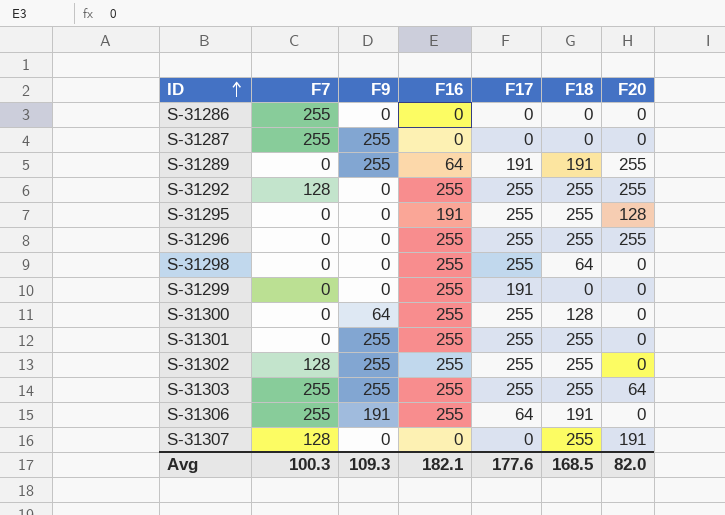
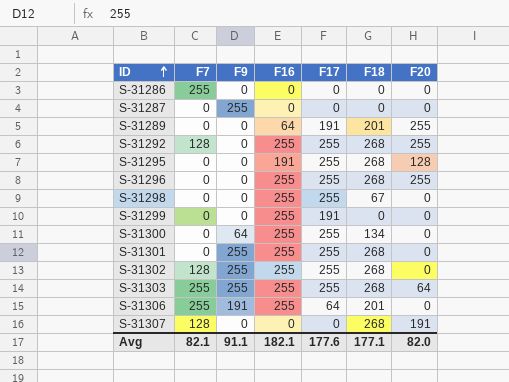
S-31287 | F7: 255 -> 0
S-31289 | F9: 255 -> 0
S-31289 | F18: 191 -> 201
S-31292 | F18: 255 -> 268
S-31295 | F18: 255 -> 268
S-31296 | F18: 255 -> 268
S-31298 | F18: 64 -> 67
S-31300 | F18: 128 -> 134
S-31301 | F18: 255 -> 268
S-31302 | F18: 255 -> 268
S-31303 | F18: 255 -> 268
S-31306 | F18: 191 -> 201
S-31307 | F18: 255 -> 268
Avg | F7: 100.3 -> 82.1
Avg | F9: 109.3 -> 91.1
Avg | F18: 168.5 -> 177.1

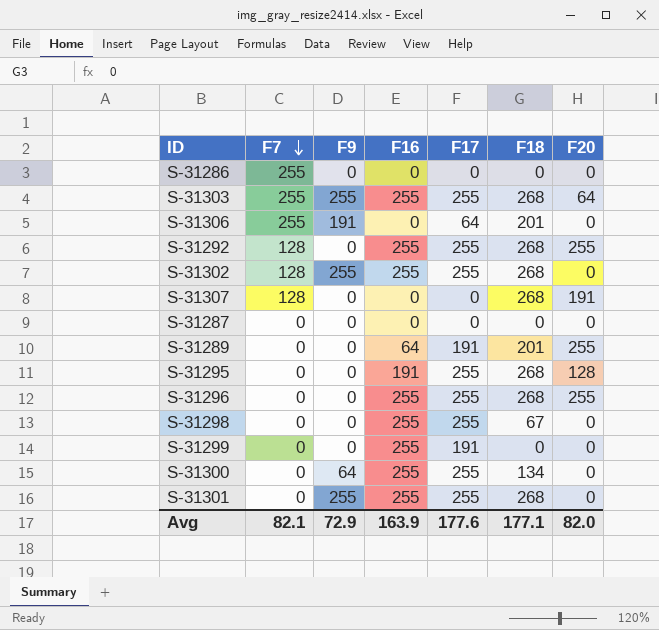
row order: ID ascending -> F7 descending
S-31306 | F16: 255 -> 0
S-31287 | F9: 255 -> 0
Avg | F9: 91.1 -> 72.9
Avg | F16: 182.1 -> 163.9

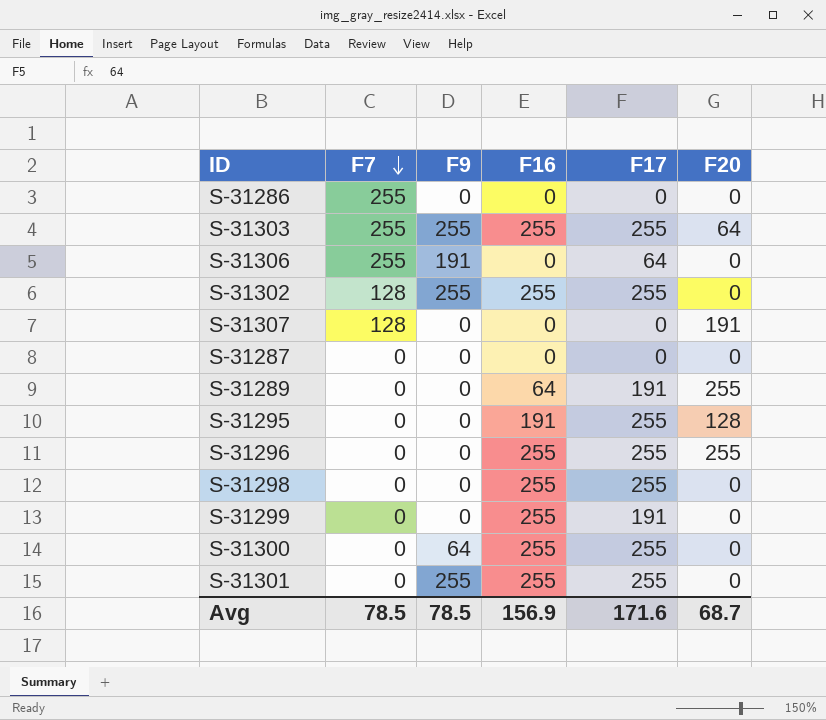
column F18 | position: 6 -> none
row S-31292: 128 | 0 | 255 | 255 | 268 | 255 -> none
Avg | F7: 82.1 -> 78.5
Avg | F9: 72.9 -> 78.5
Avg | F16: 163.9 -> 156.9
Avg | F17: 177.6 -> 171.6
Avg | F20: 82.0 -> 68.7

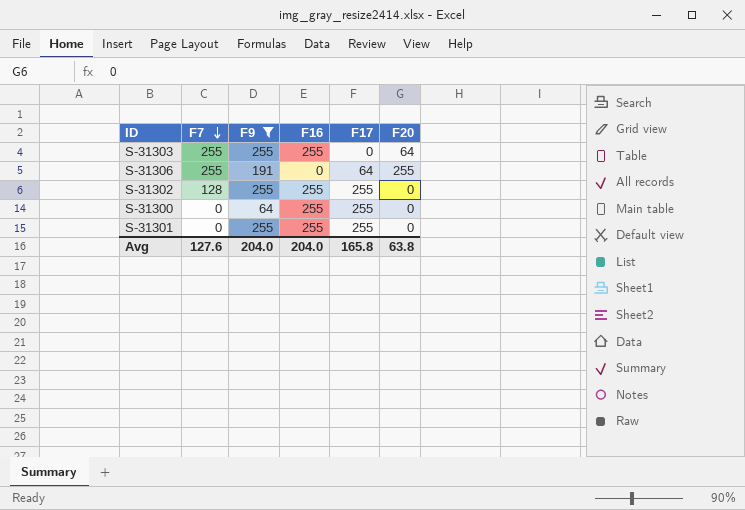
filter: none -> F9 != 0
S-31303 | F17: 255 -> 0
S-31306 | F20: 0 -> 255
Avg | F7: 78.5 -> 127.6
Avg | F9: 78.5 -> 204.0
Avg | F16: 156.9 -> 204.0
Avg | F17: 171.6 -> 165.8
Avg | F20: 68.7 -> 63.8

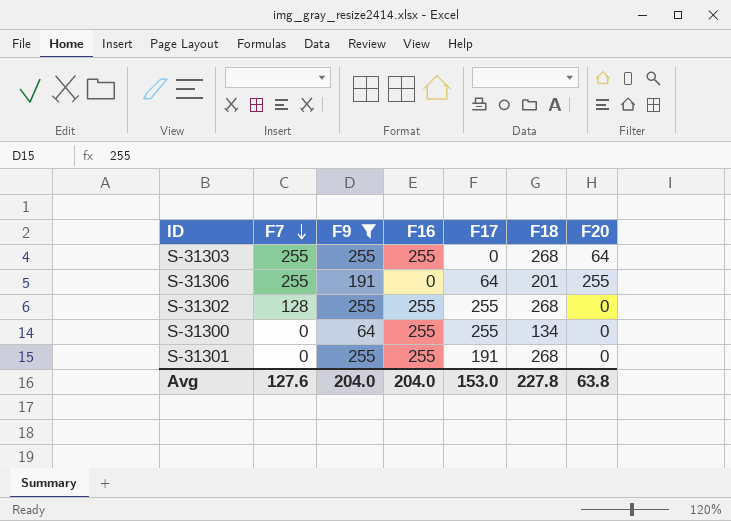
column F18 | position: none -> 6
S-31301 | F17: 255 -> 191
Avg | F17: 165.8 -> 153.0

